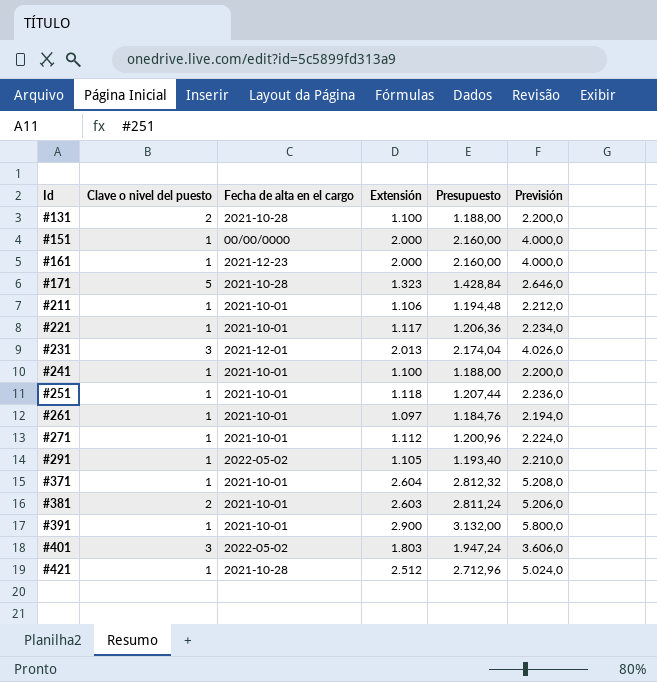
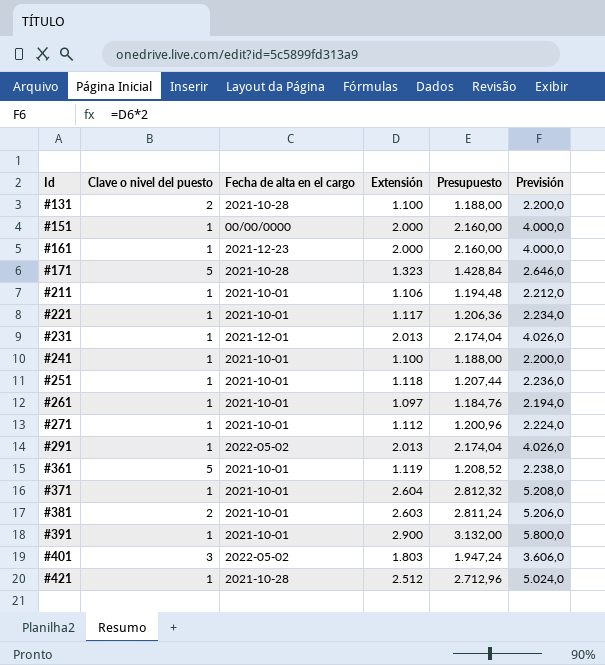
#231 | Clave o nivel del puesto: 3 -> 1
#291 | Extensión: 1.105 -> 2.013
#291 | Presupuesto: 1.193,40 -> 2.174,04
#291 | Previsión: 2.210,0 -> 4.026,0
row #361: none -> 5 | 2021-10-01 | 1.119 | 1.208,52 | 2.238,0

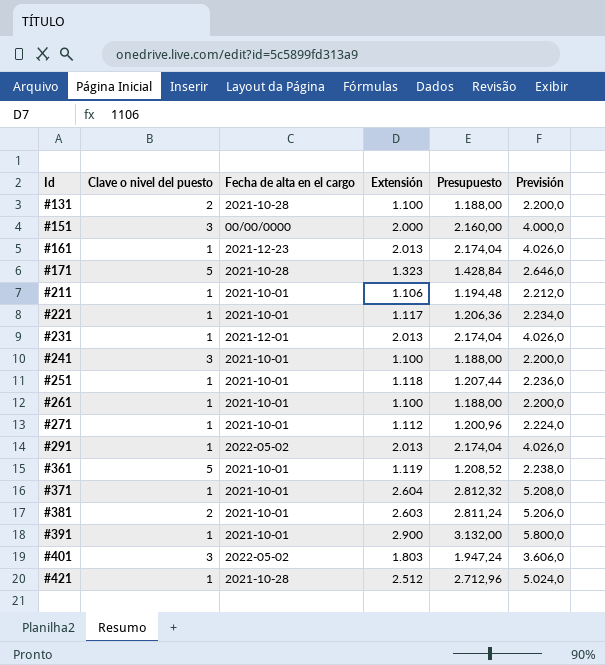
#151 | Clave o nivel del puesto: 1 -> 3
#161 | Extensión: 2.000 -> 2.013
#161 | Presupuesto: 2.160,00 -> 2.174,04
#161 | Previsión: 4.000,0 -> 4.026,0
#241 | Clave o nivel del puesto: 1 -> 3
#261 | Extensión: 1.097 -> 1.100
#261 | Presupuesto: 1.184,76 -> 1.188,00
#261 | Previsión: 2.194,0 -> 2.200,0

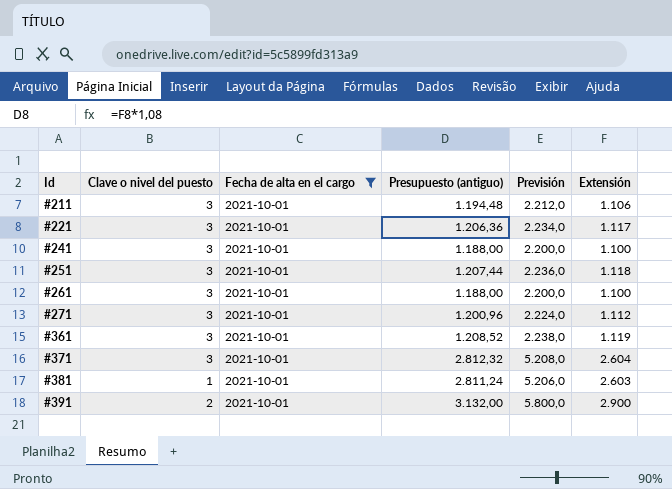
filter: none -> Fecha de alta en el cargo = 2021-10-01
column name: Presupuesto -> Presupuesto (antiguo)
column Extensión | position: 4 -> 6
#211 | Clave o nivel del puesto: 1 -> 3
#221 | Clave o nivel del puesto: 1 -> 3
#251 | Clave o nivel del puesto: 1 -> 3
#261 | Clave o nivel del puesto: 1 -> 3
#271 | Clave o nivel del puesto: 1 -> 3
#361 | Clave o nivel del puesto: 5 -> 3
#371 | Clave o nivel del puesto: 1 -> 3
#381 | Clave o nivel del puesto: 2 -> 1
#391 | Clave o nivel del puesto: 1 -> 2

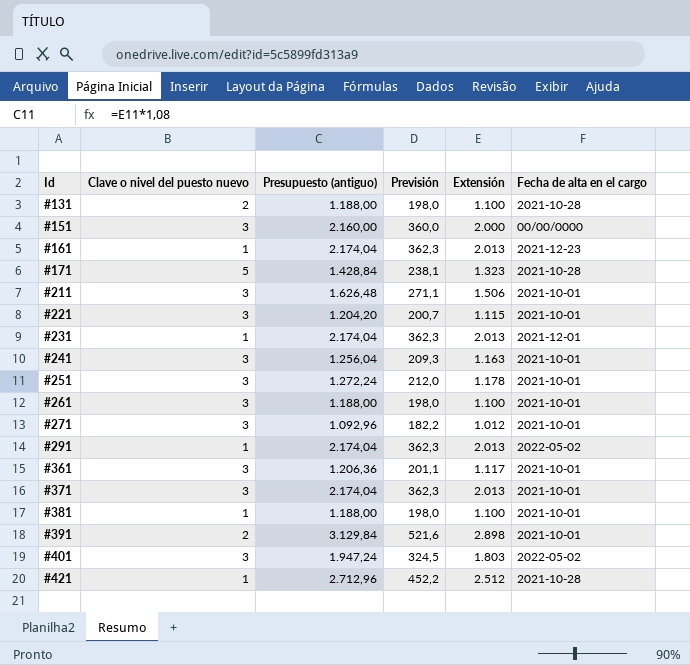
filter: Fecha de alta en el cargo = 2021-10-01 -> none
column name: Clave o nivel del puesto -> Clave o nivel del puesto nuevo
column Previsión | formula: [Extensión] * 2 -> [Extensión] * 0,18
column Fecha de alta en el cargo | position: 3 -> 6
#211 | Presupuesto (antiguo): 1.194,48 -> 1.626,48
#211 | Extensión: 1.106 -> 1.506
#221 | Presupuesto (antiguo): 1.206,36 -> 1.204,20
#221 | Extensión: 1.117 -> 1.115
#241 | Presupuesto (antiguo): 1.188,00 -> 1.256,04
#241 | Extensión: 1.100 -> 1.163
#251 | Presupuesto (antiguo): 1.207,44 -> 1.272,24
#251 | Extensión: 1.118 -> 1.178
#271 | Presupuesto (antiguo): 1.200,96 -> 1.092,96
#271 | Extensión: 1.112 -> 1.012
#361 | Presupuesto (antiguo): 1.208,52 -> 1.206,36
#361 | Extensión: 1.119 -> 1.117
#371 | Presupuesto (antiguo): 2.812,32 -> 2.174,04
#371 | Extensión: 2.604 -> 2.013
#381 | Presupuesto (antiguo): 2.811,24 -> 1.188,00
#381 | Extensión: 2.603 -> 1.100
#391 | Presupuesto (antiguo): 3.132,00 -> 3.129,84
#391 | Extensión: 2.900 -> 2.898

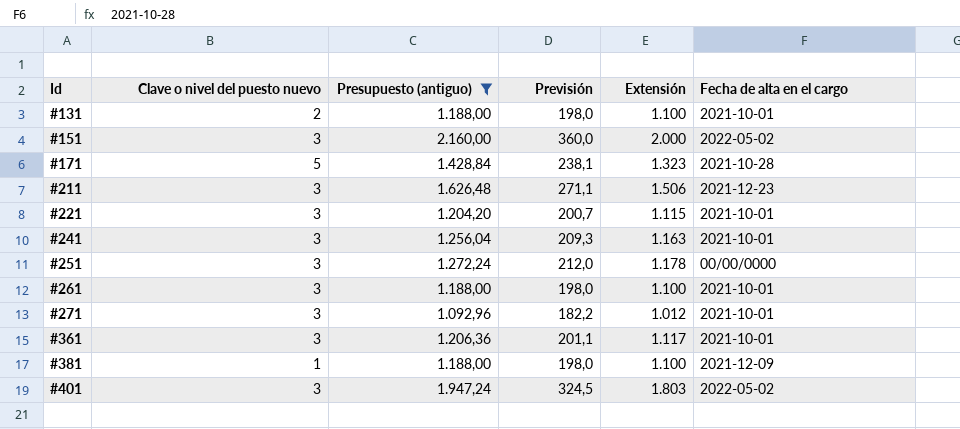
filter: none -> Presupuesto (antiguo) <= 2.160,00
#131 | Fecha de alta en el cargo: 2021-10-28 -> 2021-10-01
#151 | Fecha de alta en el cargo: 00/00/0000 -> 2022-05-02
#211 | Fecha de alta en el cargo: 2021-10-01 -> 2021-12-23
#251 | Fecha de alta en el cargo: 2021-10-01 -> 00/00/0000
#381 | Fecha de alta en el cargo: 2021-10-01 -> 2021-12-09

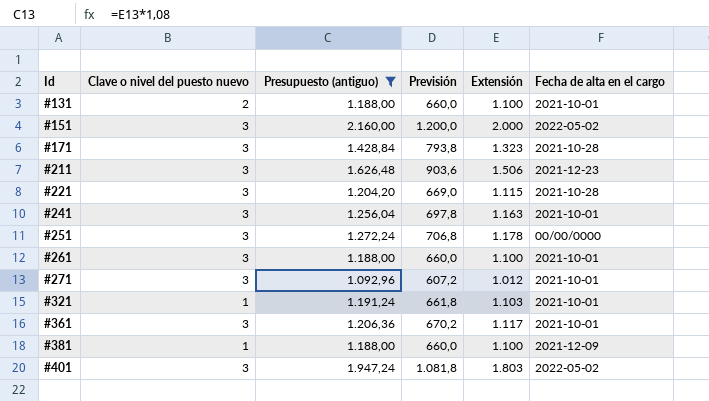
column Previsión | formula: [Extensión] * 0,18 -> [Extensión] * 0,6
#171 | Clave o nivel del puesto nuevo: 5 -> 3
#221 | Fecha de alta en el cargo: 2021-10-01 -> 2021-10-28
row #321: none -> 1 | 1.191,24 | 661,8 | 1.103 | 2021-10-01

